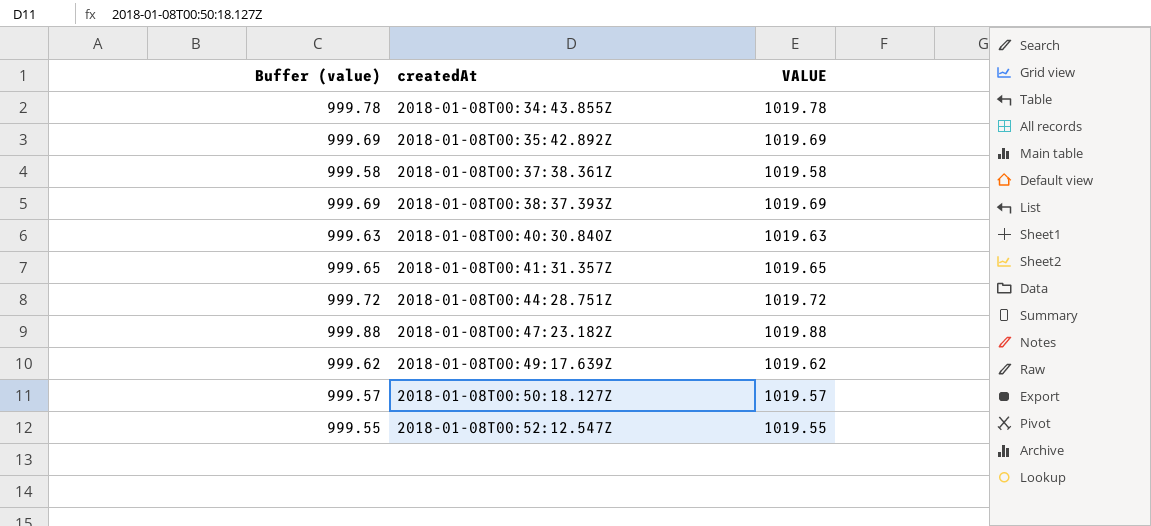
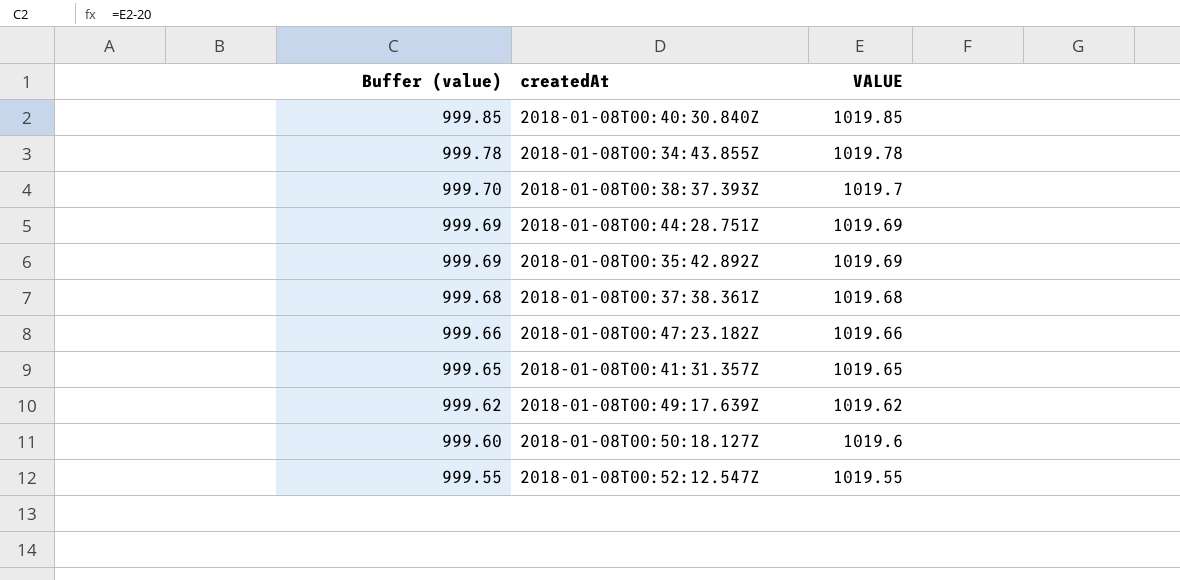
row order: createdAt ascending -> Buffer (value) descending
2018-01-08T00:40:30.840Z | Buffer (value): 999.63 -> 999.85
2018-01-08T00:40:30.840Z | VALUE: 1019.63 -> 1019.85
2018-01-08T00:38:37.393Z | Buffer (value): 999.69 -> 999.70
2018-01-08T00:38:37.393Z | VALUE: 1019.69 -> 1019.7
2018-01-08T00:44:28.751Z | Buffer (value): 999.72 -> 999.69
2018-01-08T00:44:28.751Z | VALUE: 1019.72 -> 1019.69
2018-01-08T00:37:38.361Z | Buffer (value): 999.58 -> 999.68
2018-01-08T00:37:38.361Z | VALUE: 1019.58 -> 1019.68
2018-01-08T00:47:23.182Z | Buffer (value): 999.88 -> 999.66
2018-01-08T00:47:23.182Z | VALUE: 1019.88 -> 1019.66
2018-01-08T00:50:18.127Z | Buffer (value): 999.57 -> 999.60
2018-01-08T00:50:18.127Z | VALUE: 1019.57 -> 1019.6

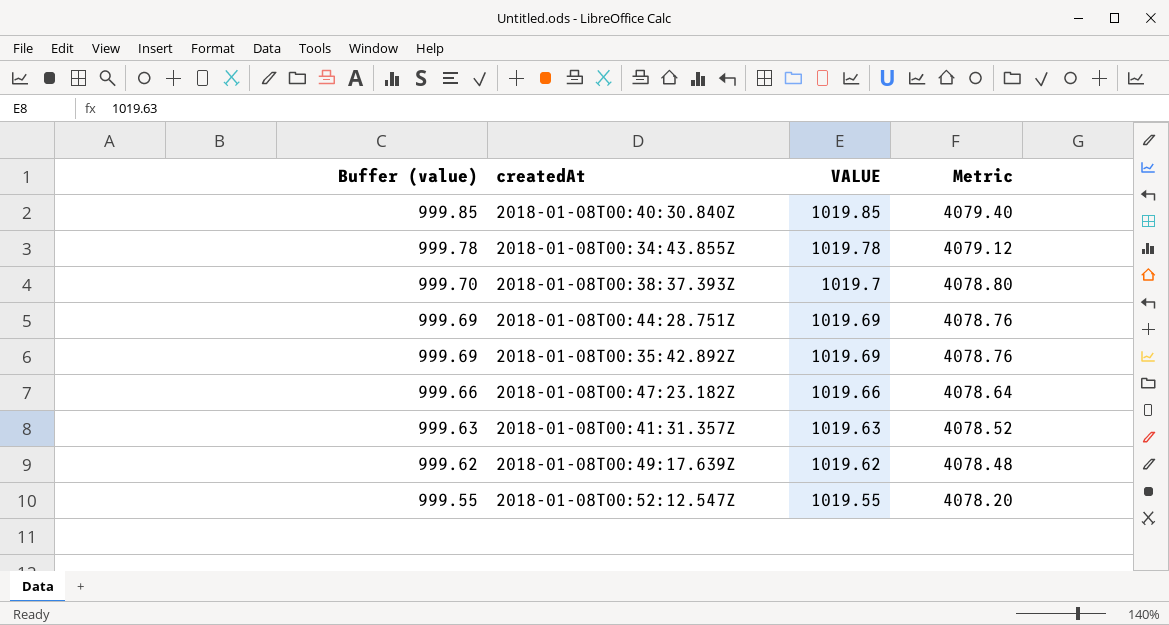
column Metric | formula: none -> [VALUE] * 4
row 2018-01-08T00:37:38.361Z: 999.68 | 1019.68 -> none
row 2018-01-08T00:50:18.127Z: 999.60 | 1019.6 -> none
2018-01-08T00:41:31.357Z | Buffer (value): 999.65 -> 999.63
2018-01-08T00:41:31.357Z | VALUE: 1019.65 -> 1019.63

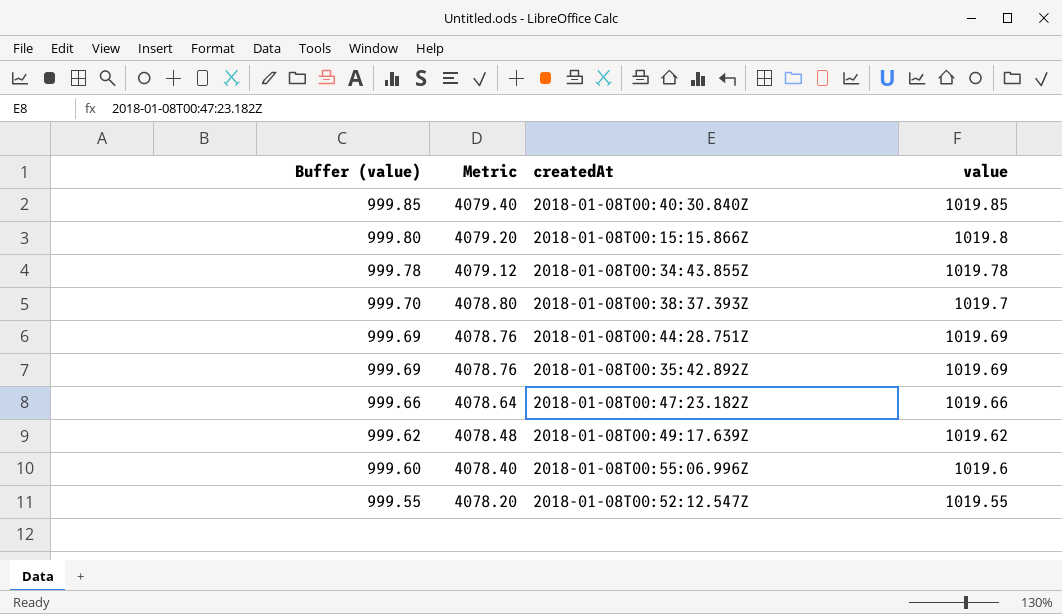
column Metric | position: 4 -> 2
column name: VALUE -> value
row 2018-01-08T00:41:31.357Z: 999.63 | 1019.63 | 4078.52 -> none
row 2018-01-08T00:15:15.866Z: none -> 999.80 | 4079.20 | 1019.8
row 2018-01-08T00:55:06.996Z: none -> 999.60 | 4078.40 | 1019.6

